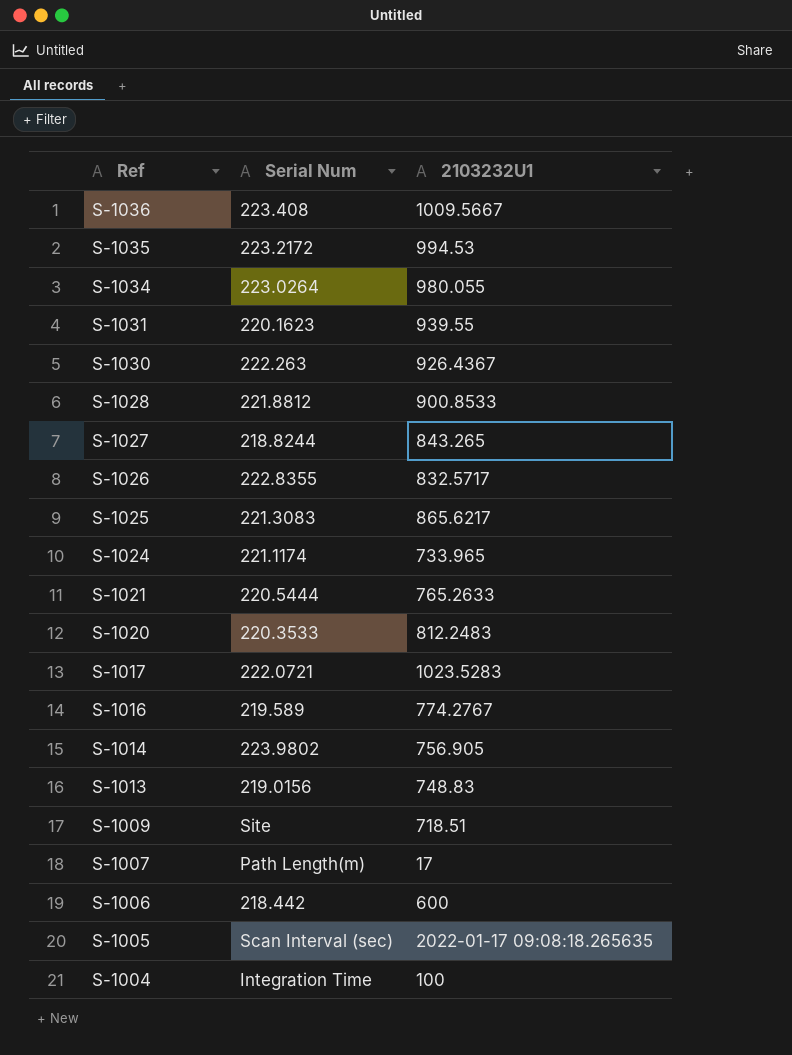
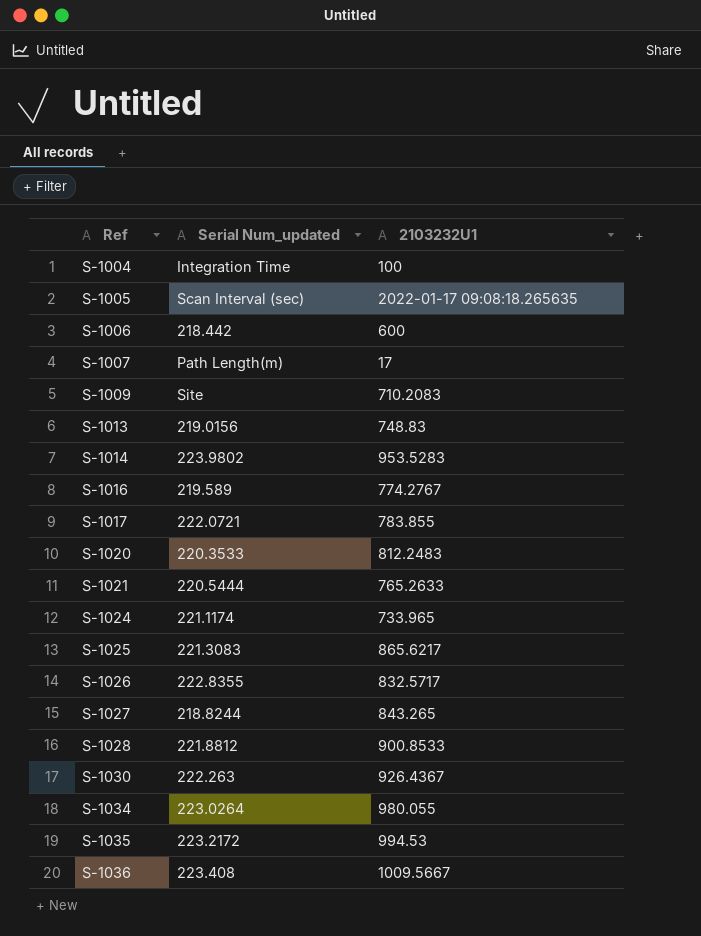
row order: Ref descending -> Ref ascending
column name: Serial Num -> Serial Num_updated
row S-1031: 220.1623 | 939.55 -> none
S-1009 | 2103232U1: 718.51 -> 710.2083
S-1014 | 2103232U1: 756.905 -> 953.5283
S-1017 | 2103232U1: 1023.5283 -> 783.855

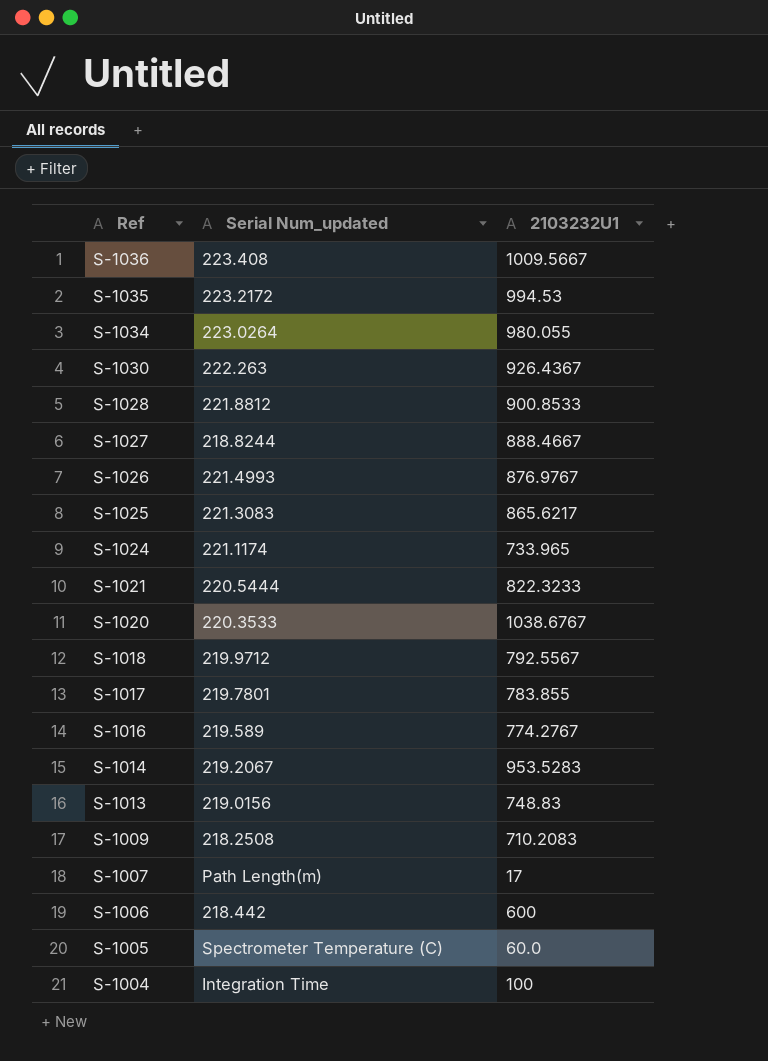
row order: Ref ascending -> Ref descending
S-1027 | 2103232U1: 843.265 -> 888.4667
S-1026 | Serial Num_updated: 222.8355 -> 221.4993
S-1026 | 2103232U1: 832.5717 -> 876.9767
S-1021 | 2103232U1: 765.2633 -> 822.3233
S-1020 | 2103232U1: 812.2483 -> 1038.6767
row S-1018: none -> 219.9712 | 792.5567
S-1017 | Serial Num_updated: 222.0721 -> 219.7801
S-1014 | Serial Num_updated: 223.9802 -> 219.2067
S-1009 | Serial Num_updated: Site -> 218.2508
S-1005 | Serial Num_updated: Scan Interval (sec) -> Spectrometer Temperature (C)
S-1005 | 2103232U1: 2022-01-17 09:08:18.265635 -> 60.0

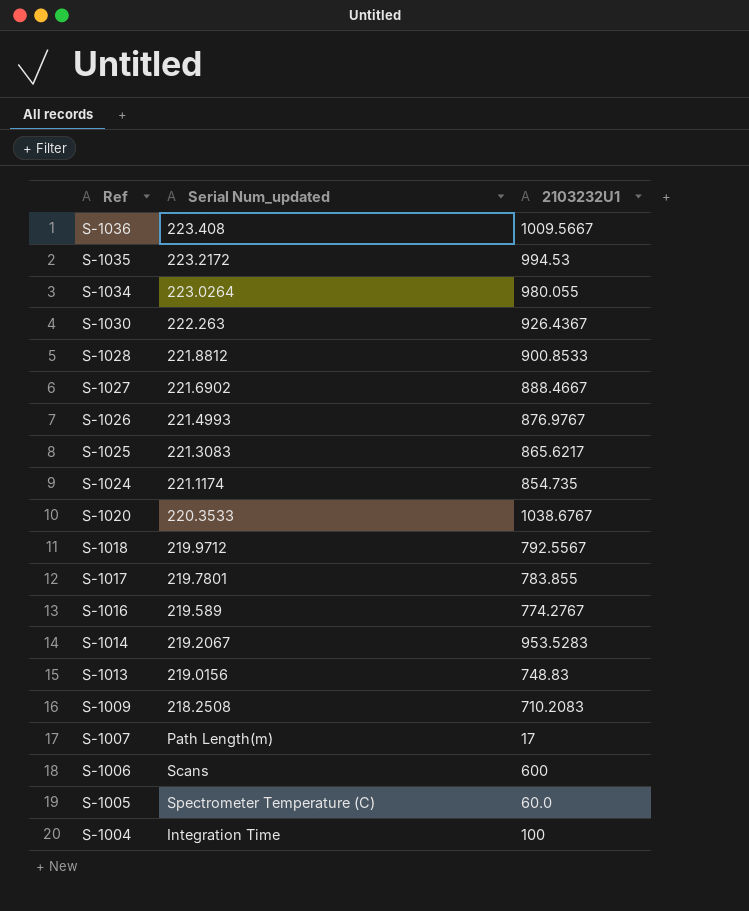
row S-1021: 220.5444 | 822.3233 -> none
S-1027 | Serial Num_updated: 218.8244 -> 221.6902
S-1024 | 2103232U1: 733.965 -> 854.735
S-1006 | Serial Num_updated: 218.442 -> Scans

